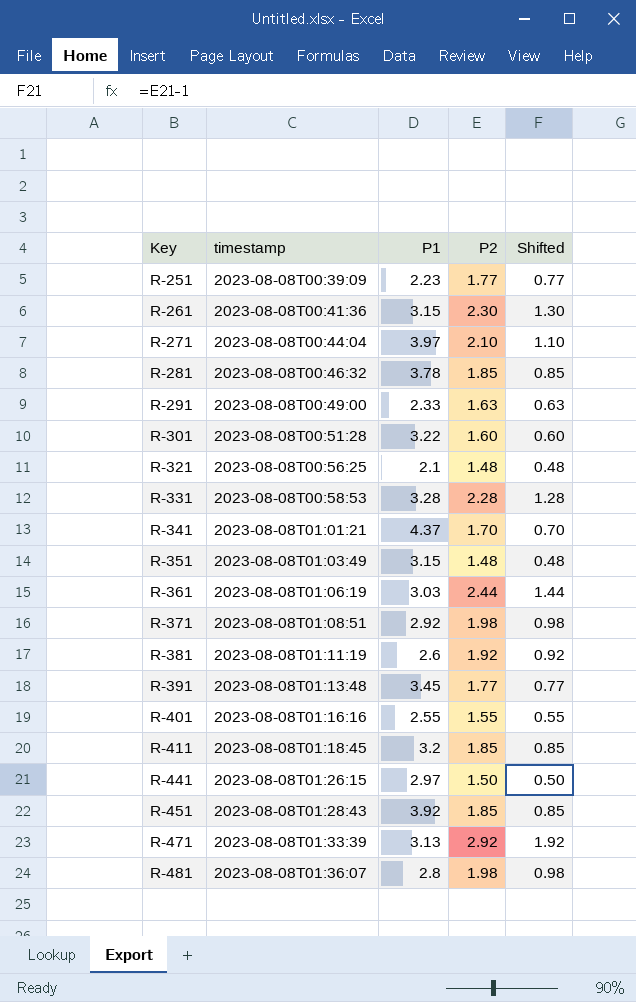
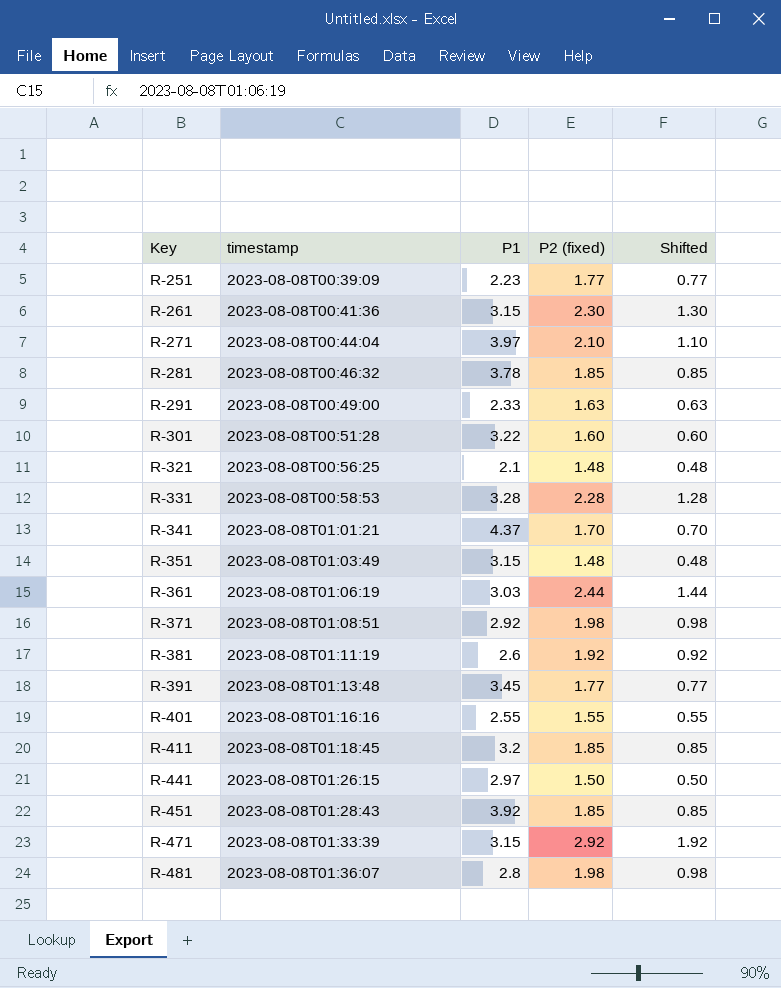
column name: P2 -> P2 (fixed)
R-471 | P1: 3.13 -> 3.15

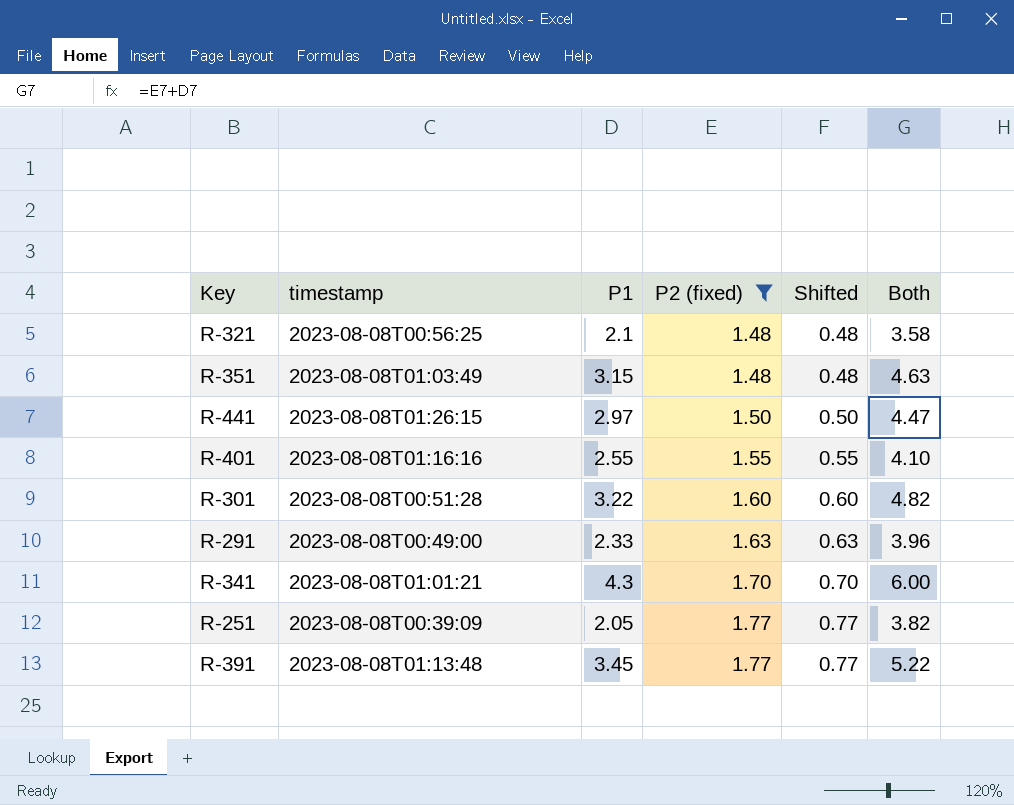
filter: none -> P2 (fixed) <= 1.77
row order: Key ascending -> P2 (fixed) ascending
column Both | formula: none -> [P1] + [P2 (fixed)]
R-341 | P1: 4.37 -> 4.3
R-251 | P1: 2.23 -> 2.05

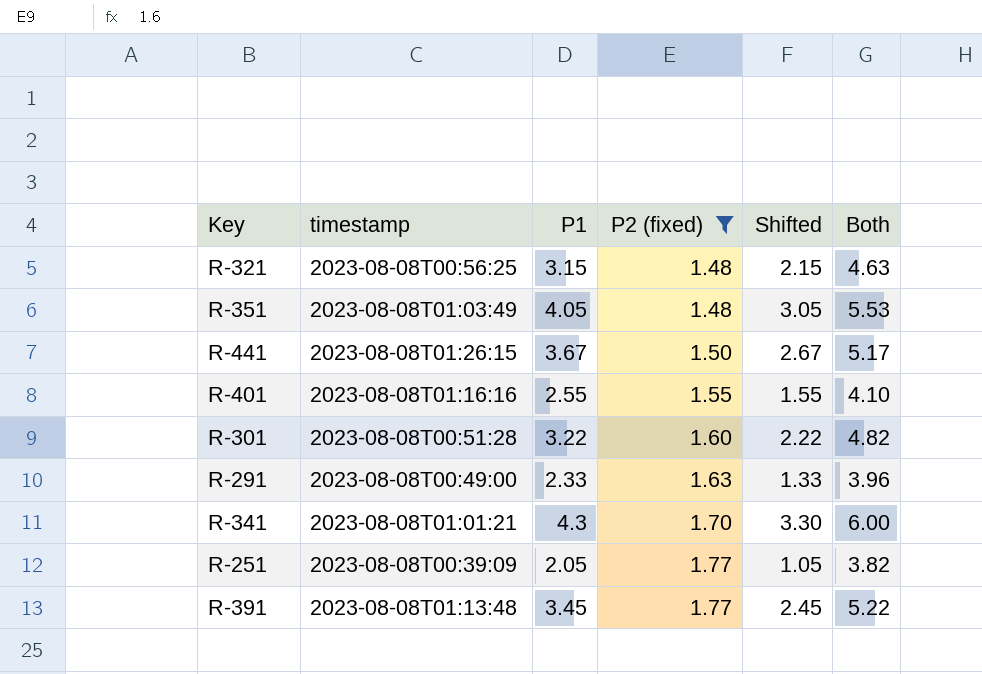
column Shifted | formula: [P2 (fixed)] - 1 -> [P1] - 1
R-321 | P1: 2.1 -> 3.15
R-321 | Both: 3.58 -> 4.63
R-351 | P1: 3.15 -> 4.05
R-351 | Both: 4.63 -> 5.53
R-441 | P1: 2.97 -> 3.67
R-441 | Both: 4.47 -> 5.17

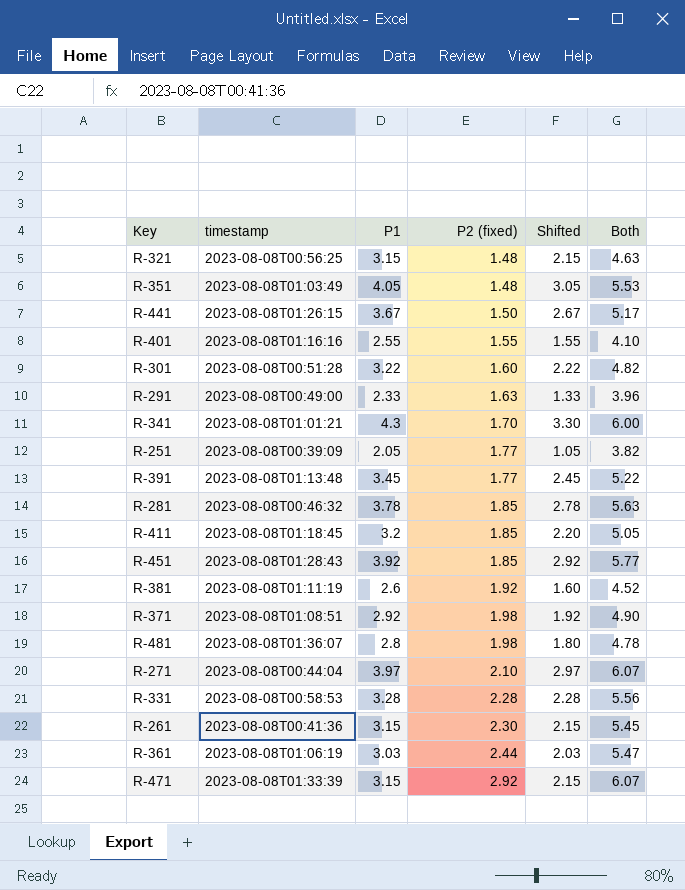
filter: P2 (fixed) <= 1.77 -> none

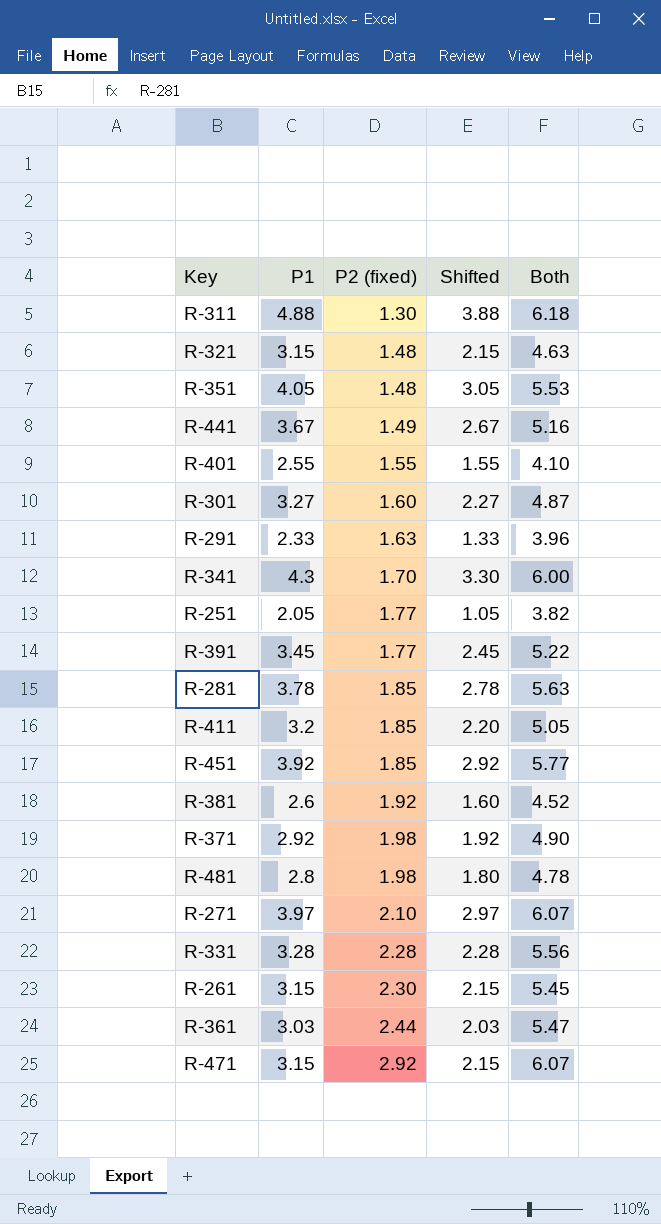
column timestamp | position: 2 -> none
row R-311: none -> 4.88 | 1.30 | 3.88 | 6.18
R-441 | P2 (fixed): 1.50 -> 1.49
R-441 | Both: 5.17 -> 5.16
R-301 | P1: 3.22 -> 3.27
R-301 | Shifted: 2.22 -> 2.27
R-301 | Both: 4.82 -> 4.87

